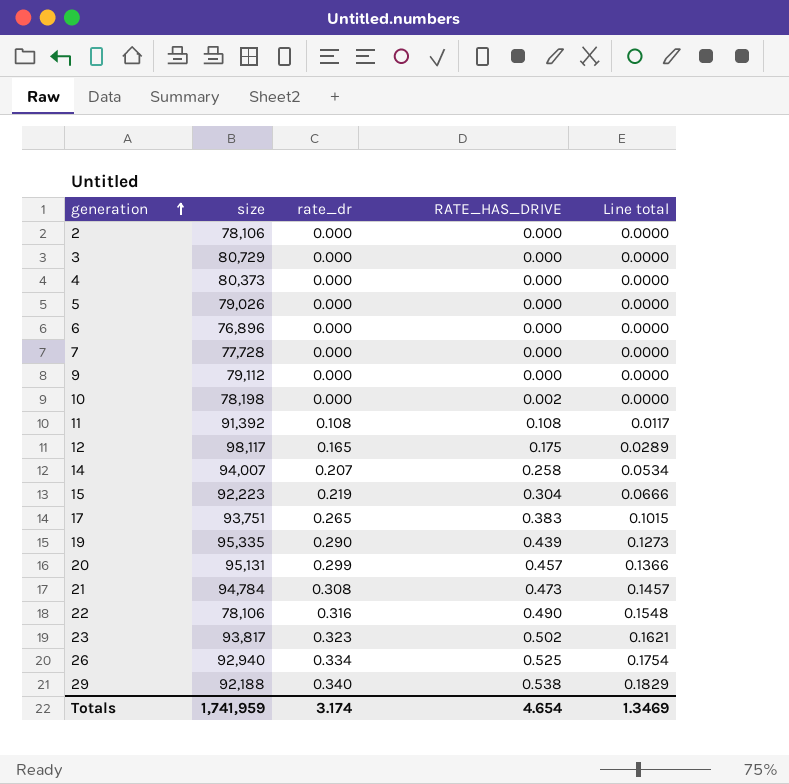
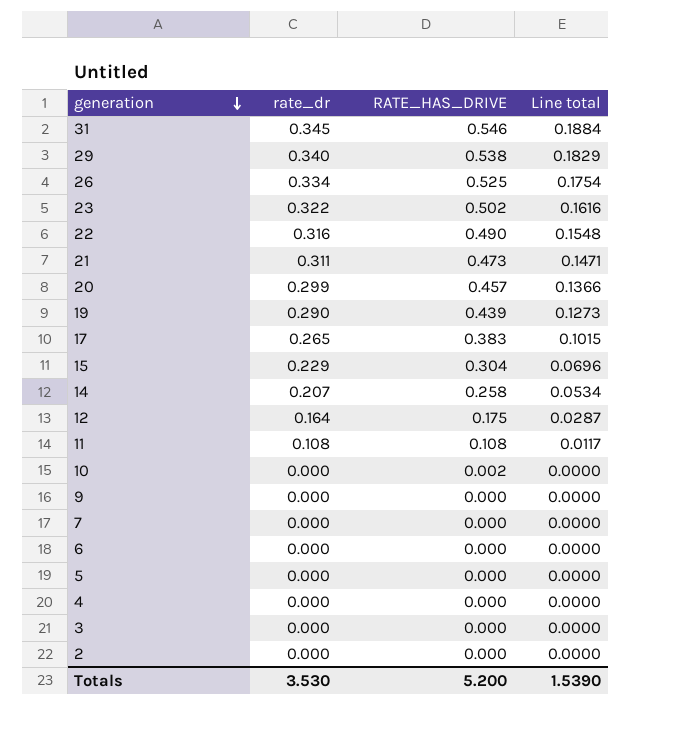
row order: generation ascending -> generation descending
column size | position: 2 -> none
row 31: none -> 0.345 | 0.546 | 0.1884
23 | rate_dr: 0.323 -> 0.322
23 | Line total: 0.1621 -> 0.1616
21 | rate_dr: 0.308 -> 0.311
21 | Line total: 0.1457 -> 0.1471
15 | rate_dr: 0.219 -> 0.229
15 | Line total: 0.0666 -> 0.0696
12 | rate_dr: 0.165 -> 0.164
12 | Line total: 0.0289 -> 0.0287
Totals | rate_dr: 3.174 -> 3.530
Totals | RATE_HAS_DRIVE: 4.654 -> 5.200
Totals | Line total: 1.3469 -> 1.5390

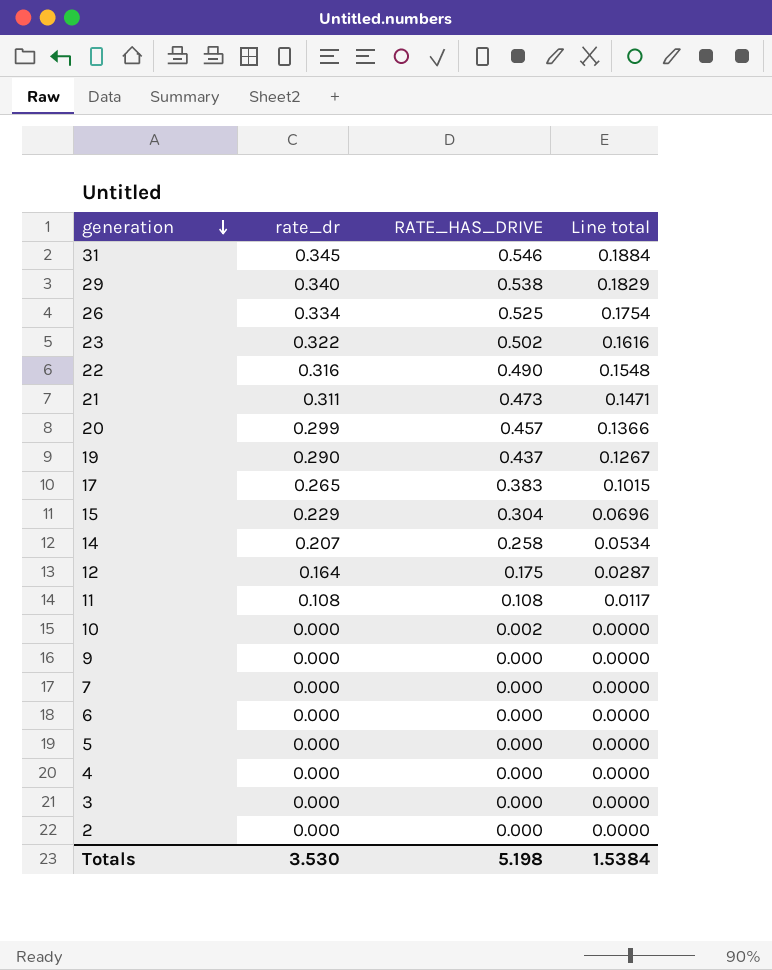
19 | RATE_HAS_DRIVE: 0.439 -> 0.437
19 | Line total: 0.1273 -> 0.1267
Totals | RATE_HAS_DRIVE: 5.200 -> 5.198
Totals | Line total: 1.5390 -> 1.5384

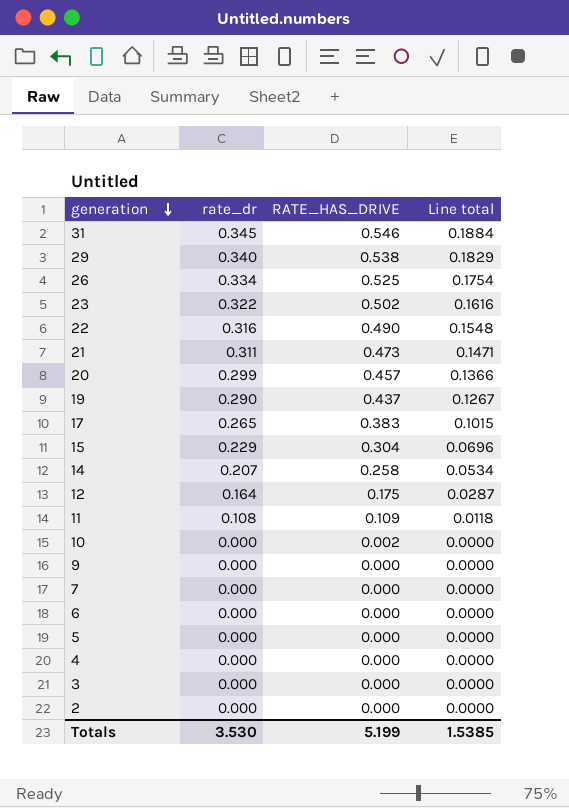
11 | RATE_HAS_DRIVE: 0.108 -> 0.109
11 | Line total: 0.0117 -> 0.0118
Totals | RATE_HAS_DRIVE: 5.198 -> 5.199
Totals | Line total: 1.5384 -> 1.5385

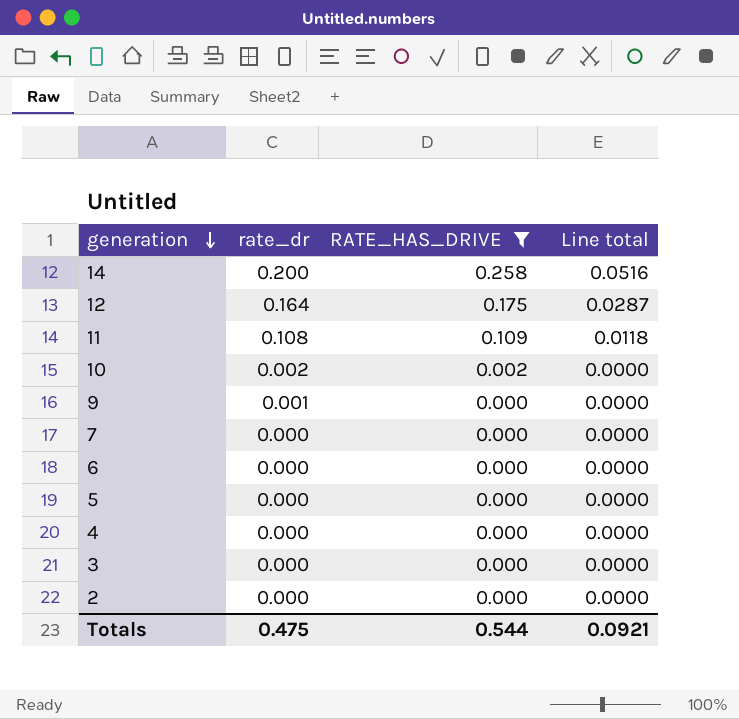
filter: none -> RATE_HAS_DRIVE <= 0.258
14 | rate_dr: 0.207 -> 0.200
14 | Line total: 0.0534 -> 0.0516
10 | rate_dr: 0.000 -> 0.002
9 | rate_dr: 0.000 -> 0.001
Totals | rate_dr: 3.530 -> 0.475
Totals | RATE_HAS_DRIVE: 5.199 -> 0.544
Totals | Line total: 1.5385 -> 0.0921

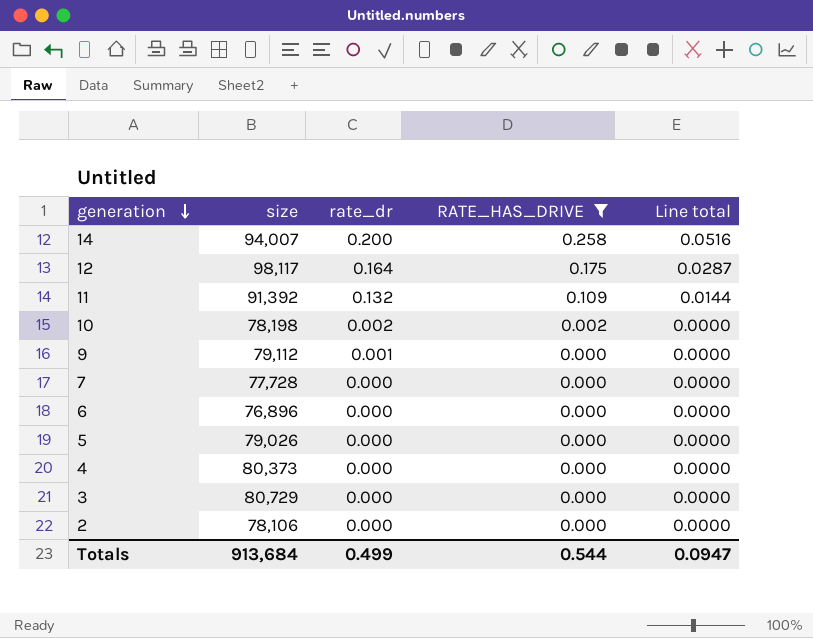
column size | position: none -> 2
11 | rate_dr: 0.108 -> 0.132
11 | Line total: 0.0118 -> 0.0144
Totals | rate_dr: 0.475 -> 0.499
Totals | Line total: 0.0921 -> 0.0947

